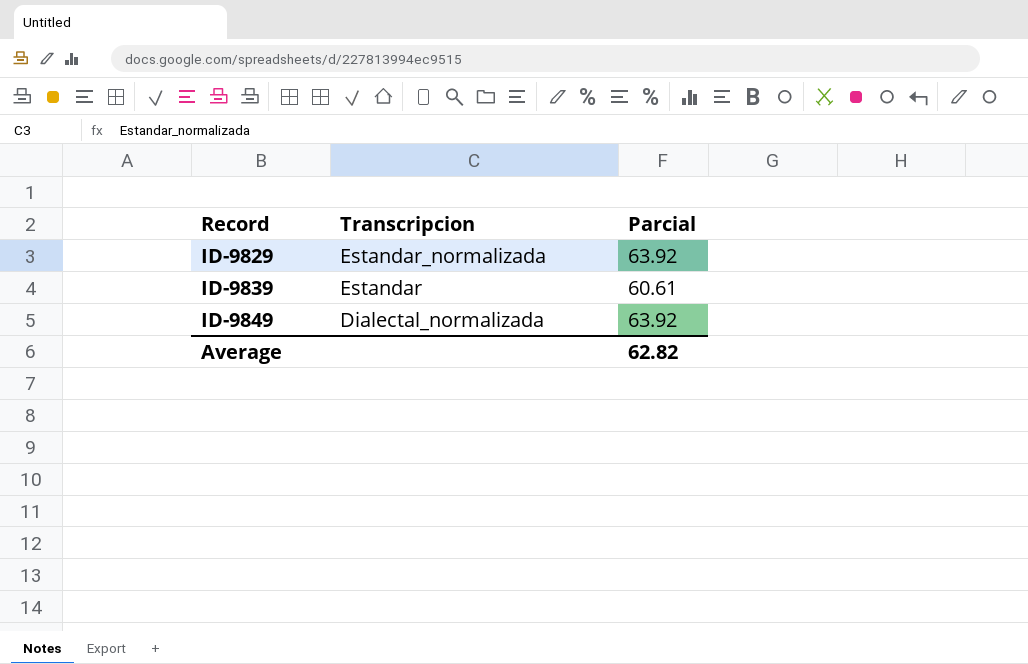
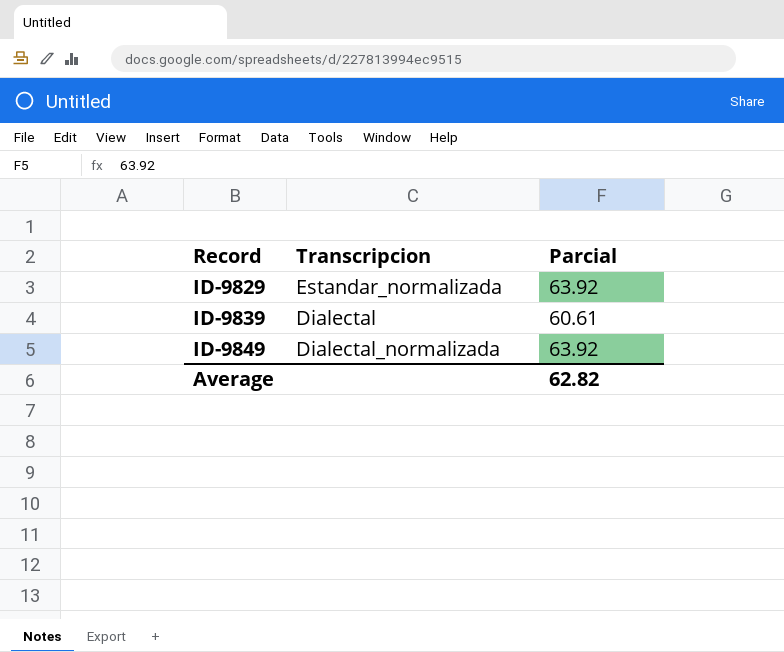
ID-9839 | Transcripcion: Estandar -> Dialectal

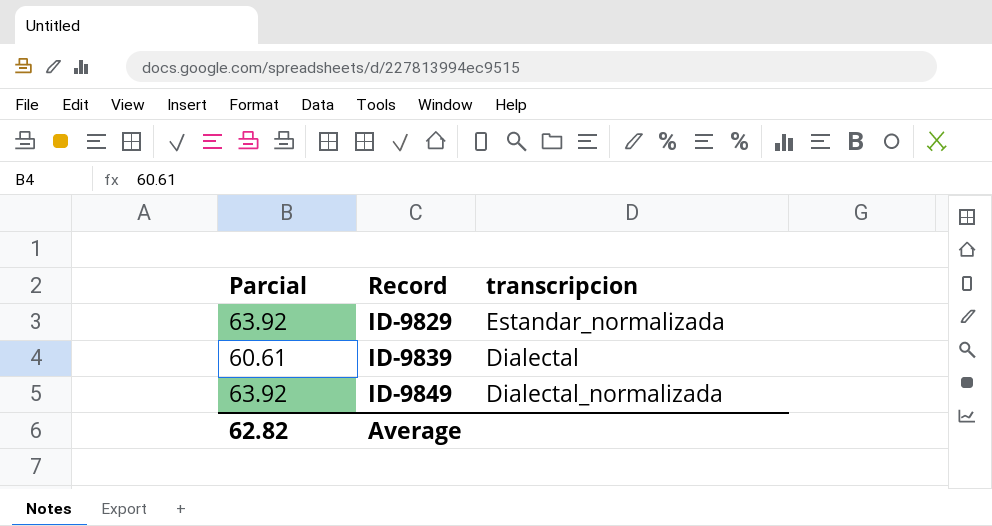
column Parcial | position: 3 -> 1
column name: Transcripcion -> transcripcion

